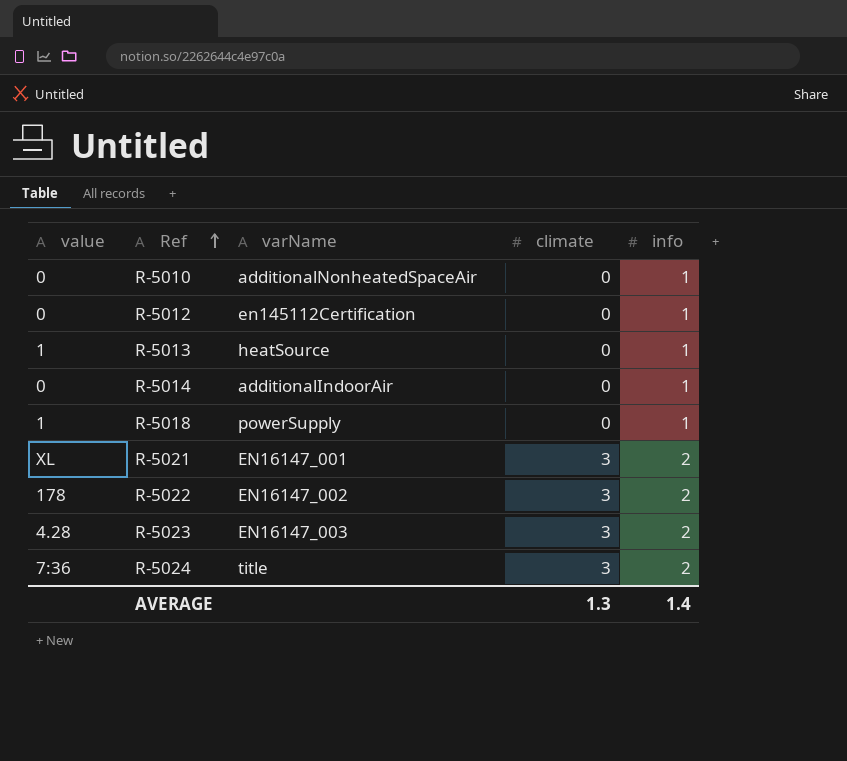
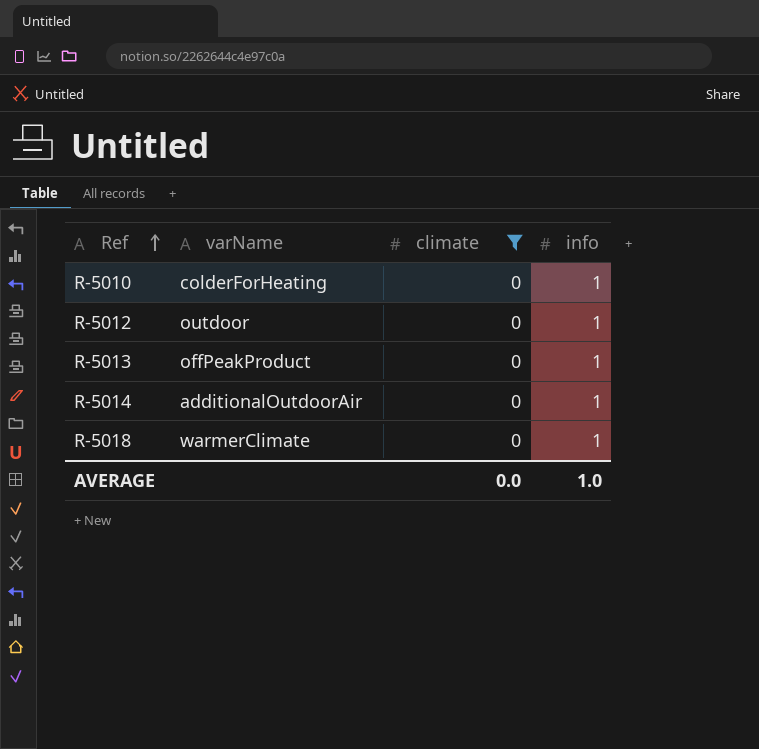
filter: none -> climate = 0
column value | position: 1 -> none
R-5010 | varName: additionalNonheatedSpaceAir -> colderForHeating
R-5012 | varName: en145112Certification -> outdoor
R-5013 | varName: heatSource -> offPeakProduct
R-5014 | varName: additionalIndoorAir -> additionalOutdoorAir
R-5018 | varName: powerSupply -> warmerClimate
AVERAGE | climate: 1.3 -> 0.0
AVERAGE | info: 1.4 -> 1.0

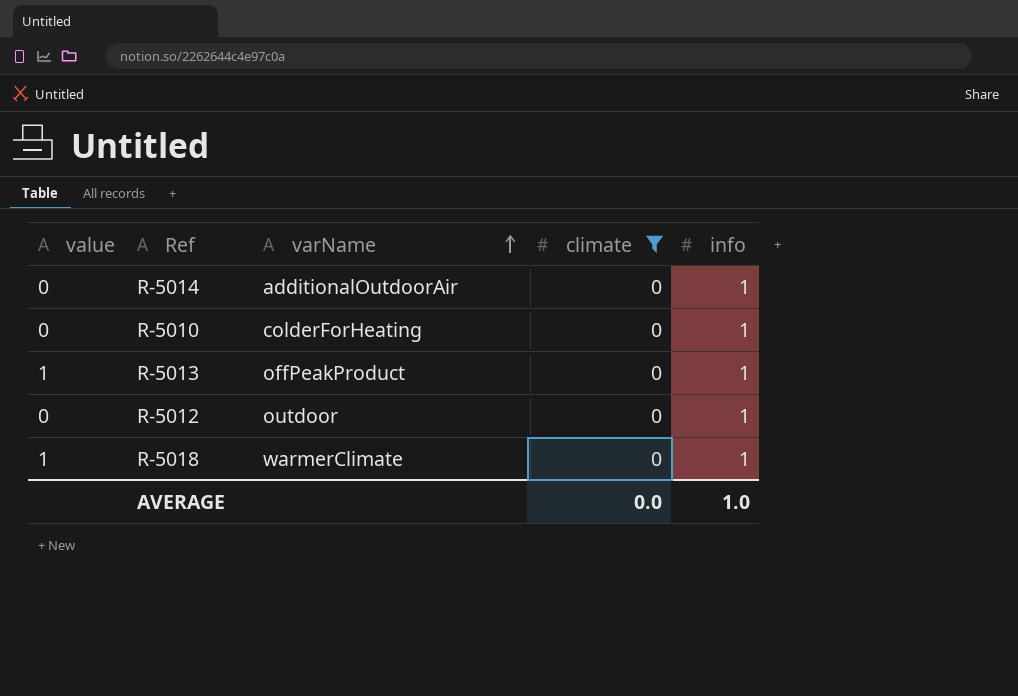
row order: Ref ascending -> varName ascending
column value | position: none -> 1

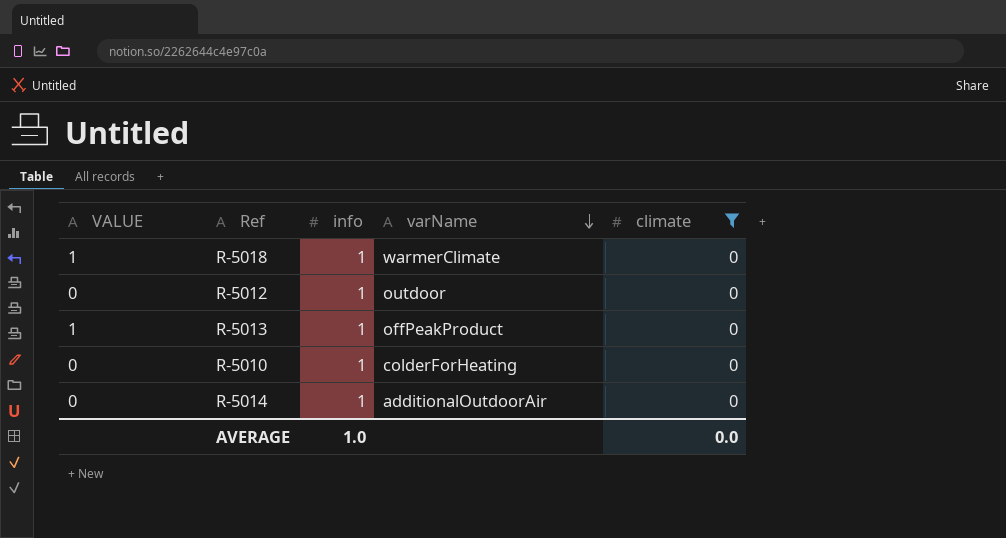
row order: varName ascending -> varName descending
column name: value -> VALUE
column info | position: 5 -> 3

